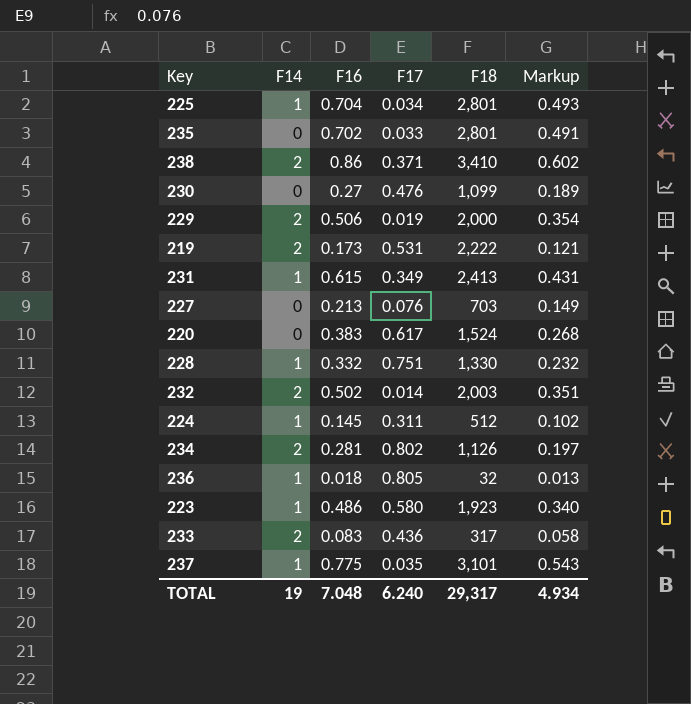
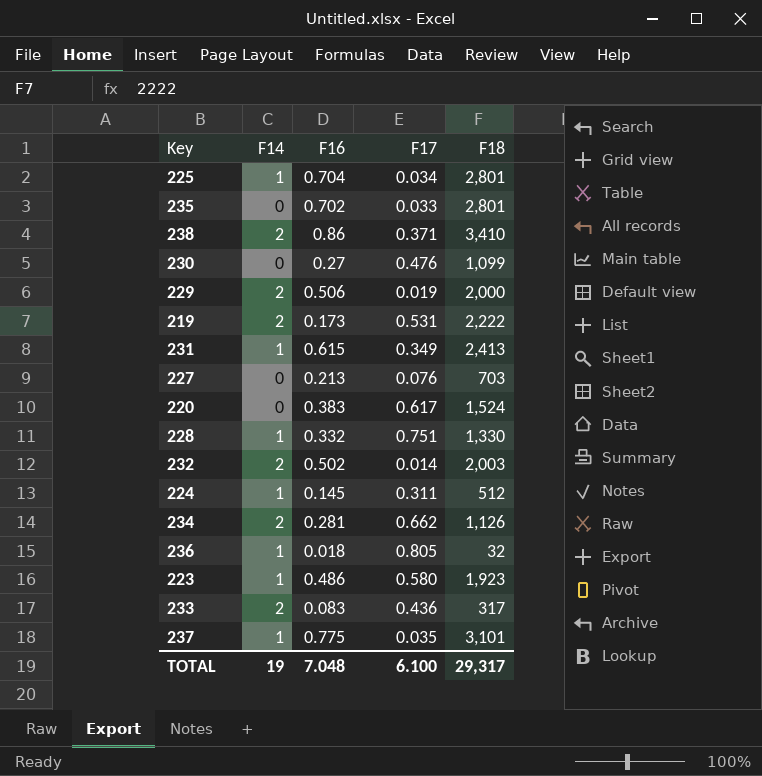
column Markup | formula: [F16] * 0.7 -> none
234 | F17: 0.802 -> 0.662
TOTAL | F17: 6.240 -> 6.100

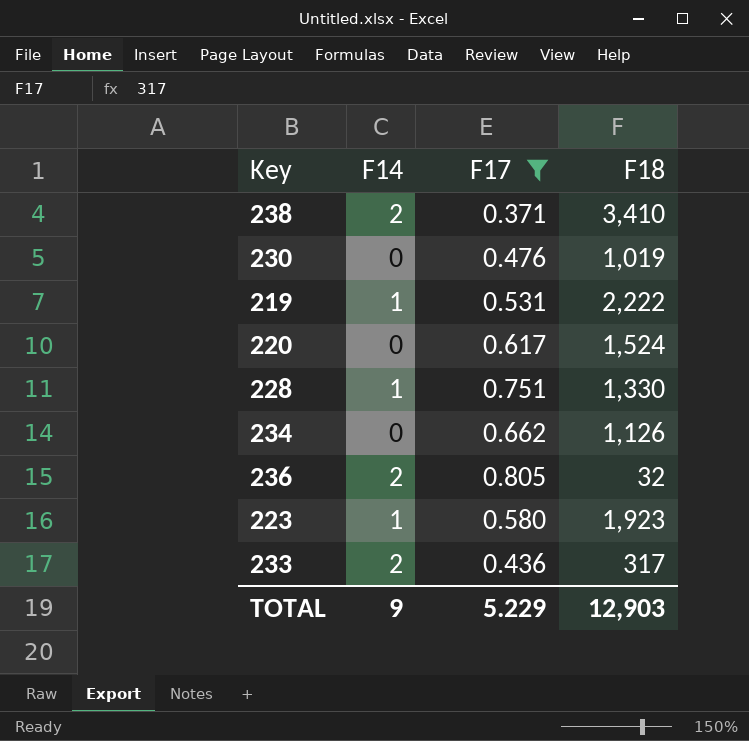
filter: none -> F17 >= 0.371
column F16 | position: 3 -> none
230 | F18: 1,099 -> 1,019
219 | F14: 2 -> 1
234 | F14: 2 -> 0
236 | F14: 1 -> 2
TOTAL | F14: 19 -> 9
TOTAL | F17: 6.100 -> 5.229
TOTAL | F18: 29,317 -> 12,903

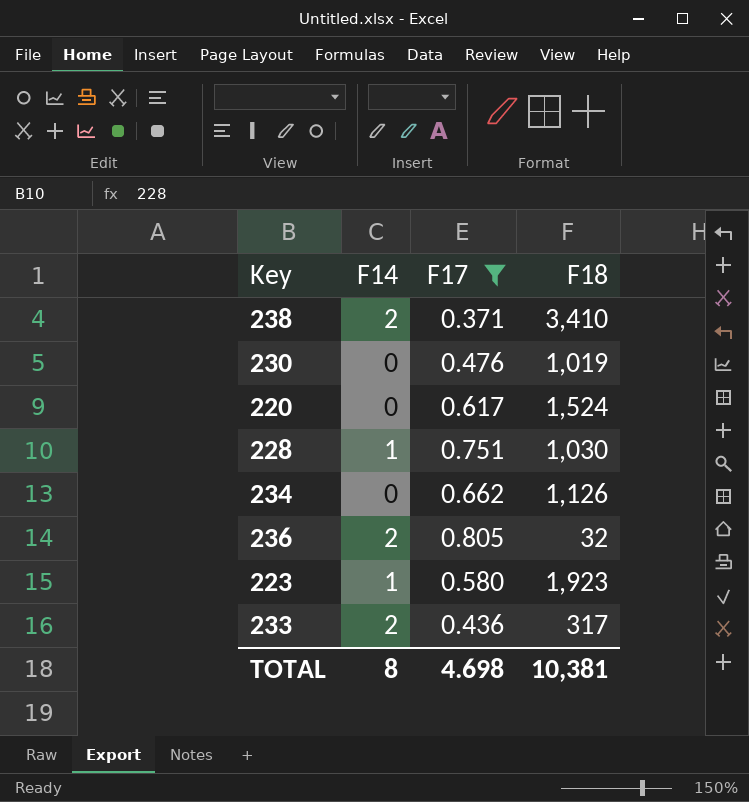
row 219: 1 | 0.531 | 2,222 -> none
228 | F18: 1,330 -> 1,030
TOTAL | F14: 9 -> 8
TOTAL | F17: 5.229 -> 4.698
TOTAL | F18: 12,903 -> 10,381

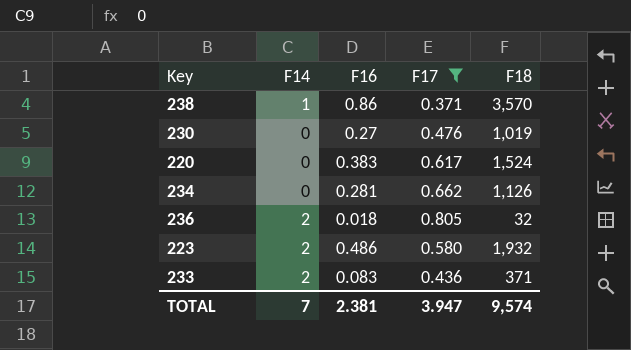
column F16 | position: none -> 3
row 228: 1 | 0.751 | 1,030 -> none
238 | F14: 2 -> 1
238 | F18: 3,410 -> 3,570
223 | F14: 1 -> 2
223 | F18: 1,923 -> 1,932
233 | F18: 317 -> 371
TOTAL | F14: 8 -> 7
TOTAL | F17: 4.698 -> 3.947
TOTAL | F18: 10,381 -> 9,574

